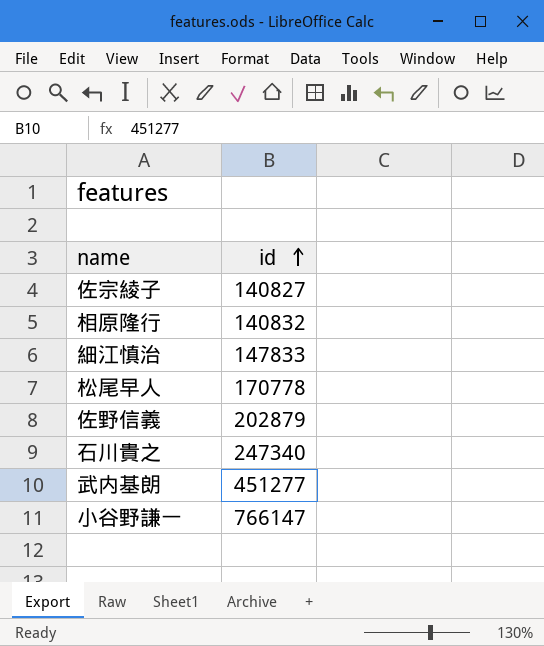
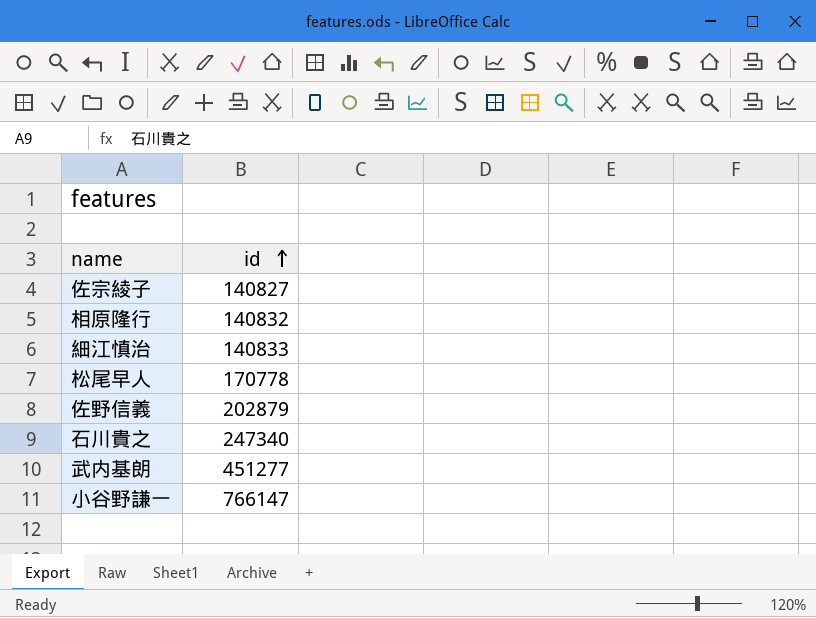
細江慎治 | id: 147833 -> 140833

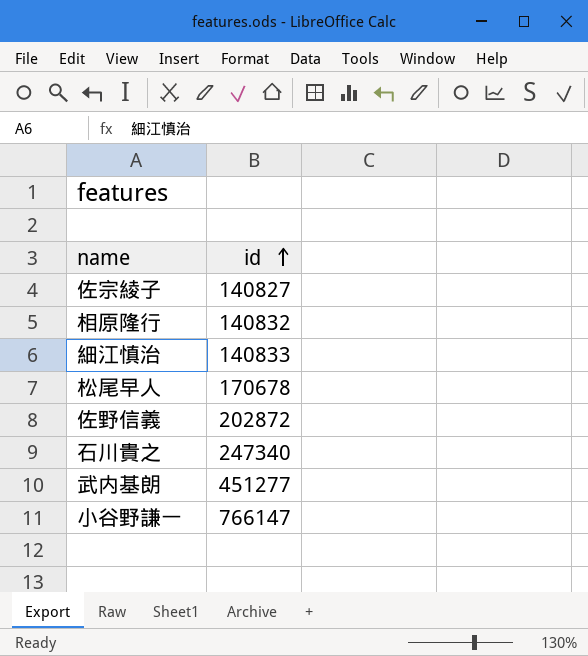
松尾早人 | id: 170778 -> 170678
佐野信義 | id: 202879 -> 202872

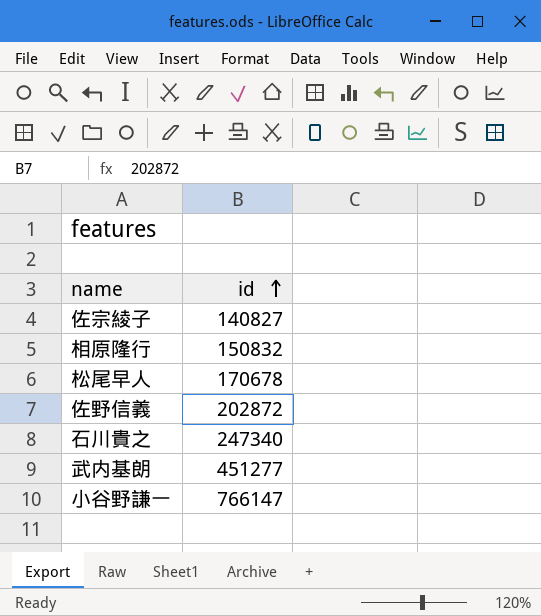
row 細江慎治: 140833 -> none
相原隆行 | id: 140832 -> 150832

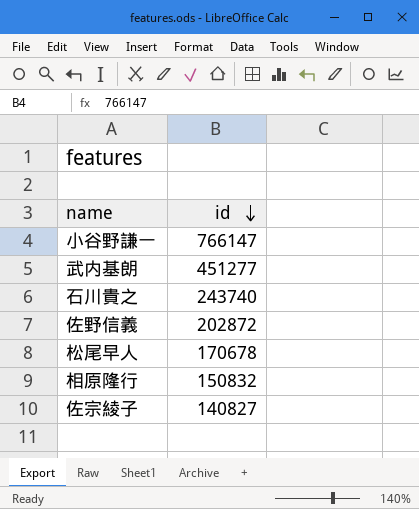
row order: id ascending -> id descending
石川貴之 | id: 247340 -> 243740

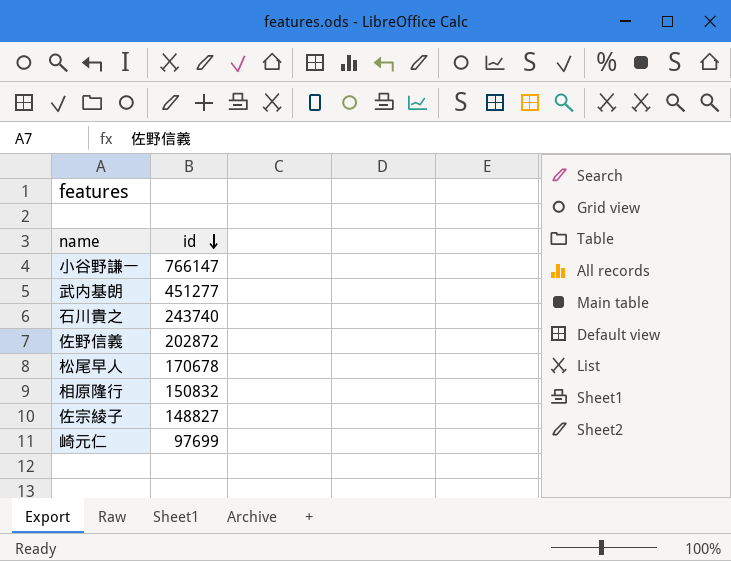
佐宗綾子 | id: 140827 -> 148827
row 崎元仁: none -> 97699

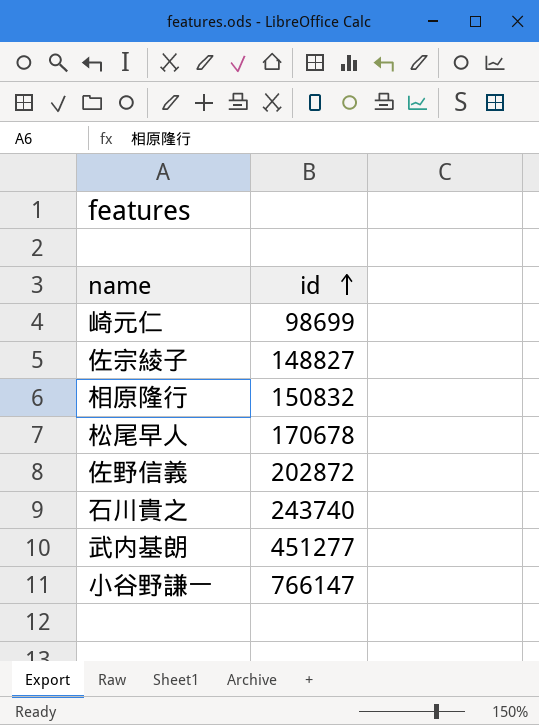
row order: id descending -> id ascending
崎元仁 | id: 97699 -> 98699

